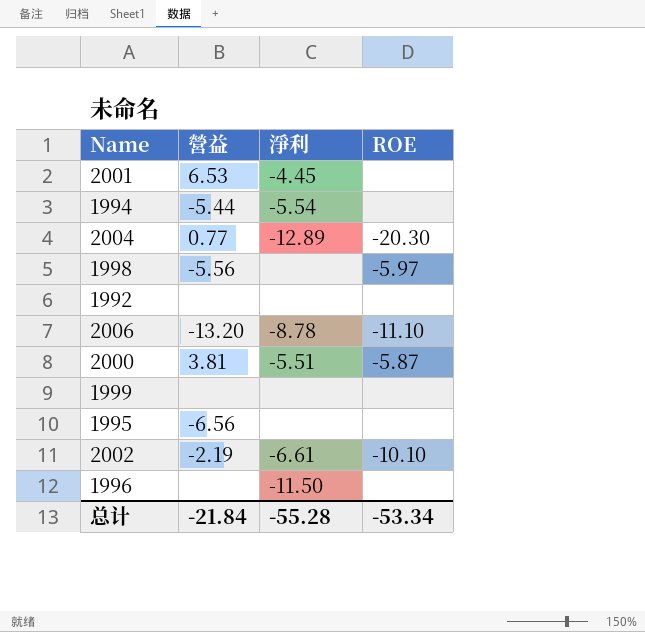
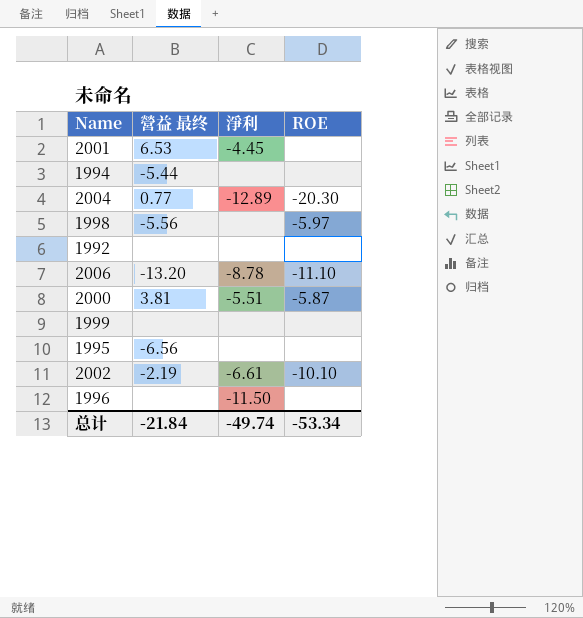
column name: 營益 -> 營益 最终
1994 | 淨利: -5.54 -> none
总计 | 淨利: -55.28 -> -49.74

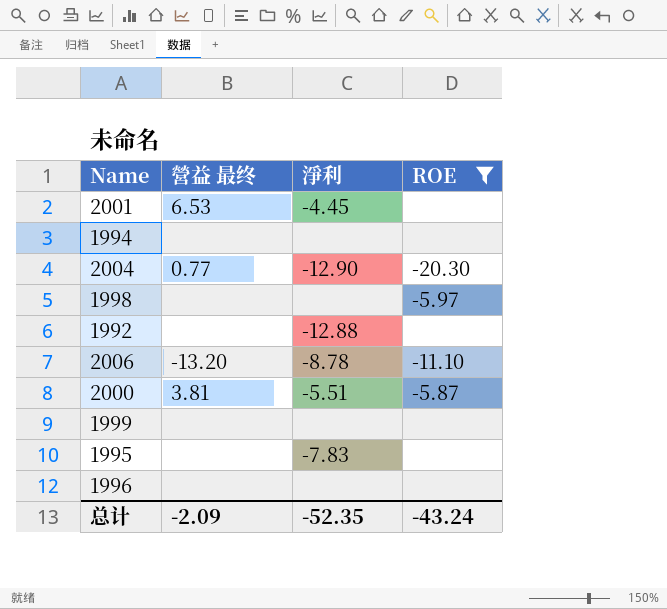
filter: none -> ROE != -10.10
1994 | 營益 最终: -5.44 -> none
2004 | 淨利: -12.89 -> -12.90
1998 | 營益 最终: -5.56 -> none
1992 | 淨利: none -> -12.88
1995 | 營益 最终: -6.56 -> none
1995 | 淨利: none -> -7.83
1996 | 淨利: -11.50 -> none
总计 | 營益 最终: -21.84 -> -2.09
总计 | 淨利: -49.74 -> -52.35
总计 | ROE: -53.34 -> -43.24

